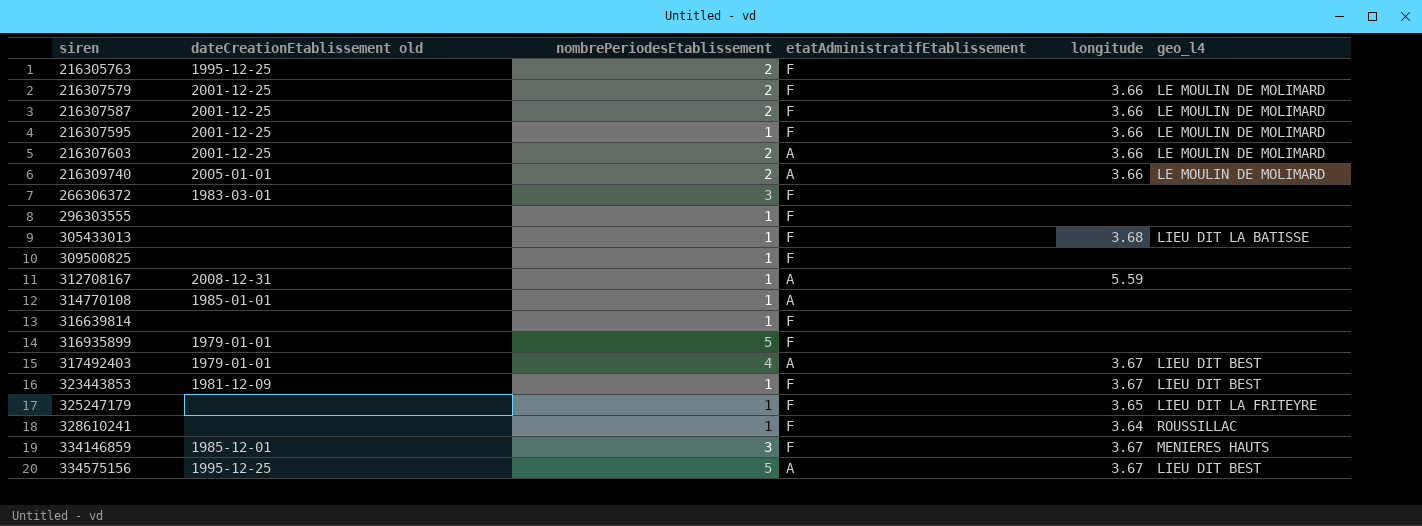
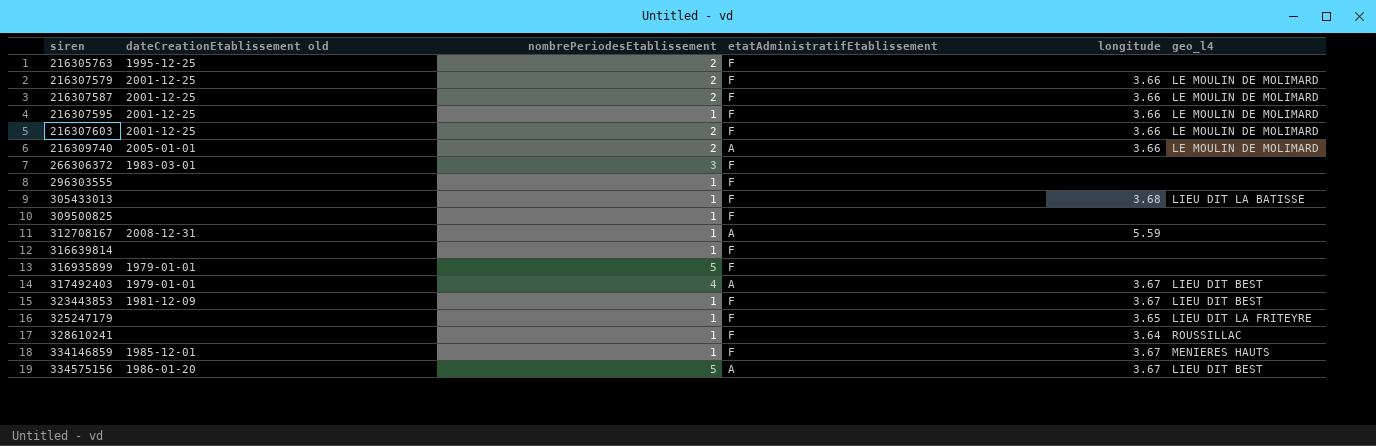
row 314770108: 1985-01-01 | 1 | A | none | none -> none
216307603 | etatAdministratifEtablissement: A -> F
334146859 | nombrePeriodesEtablissement: 3 -> 1
334575156 | dateCreationEtablissement old: 1995-12-25 -> 1986-01-20

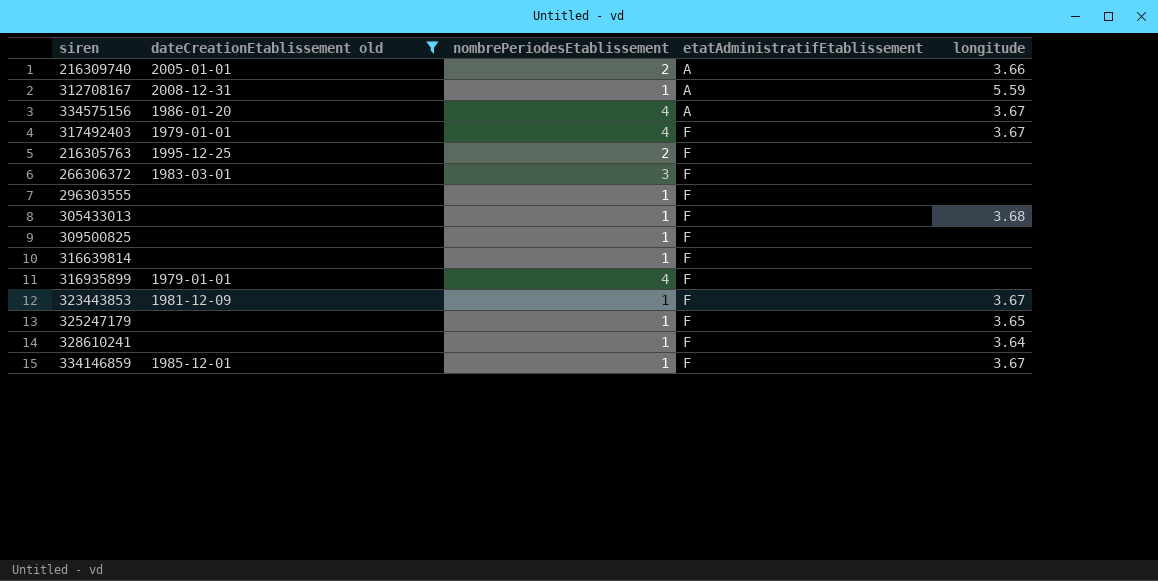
filter: none -> dateCreationEtablissement old != 2001-12-25
row order: siren ascending -> etatAdministratifEtablissement ascending
column geo_l4 | position: 6 -> none
334575156 | nombrePeriodesEtablissement: 5 -> 4
317492403 | etatAdministratifEtablissement: A -> F
316935899 | nombrePeriodesEtablissement: 5 -> 4

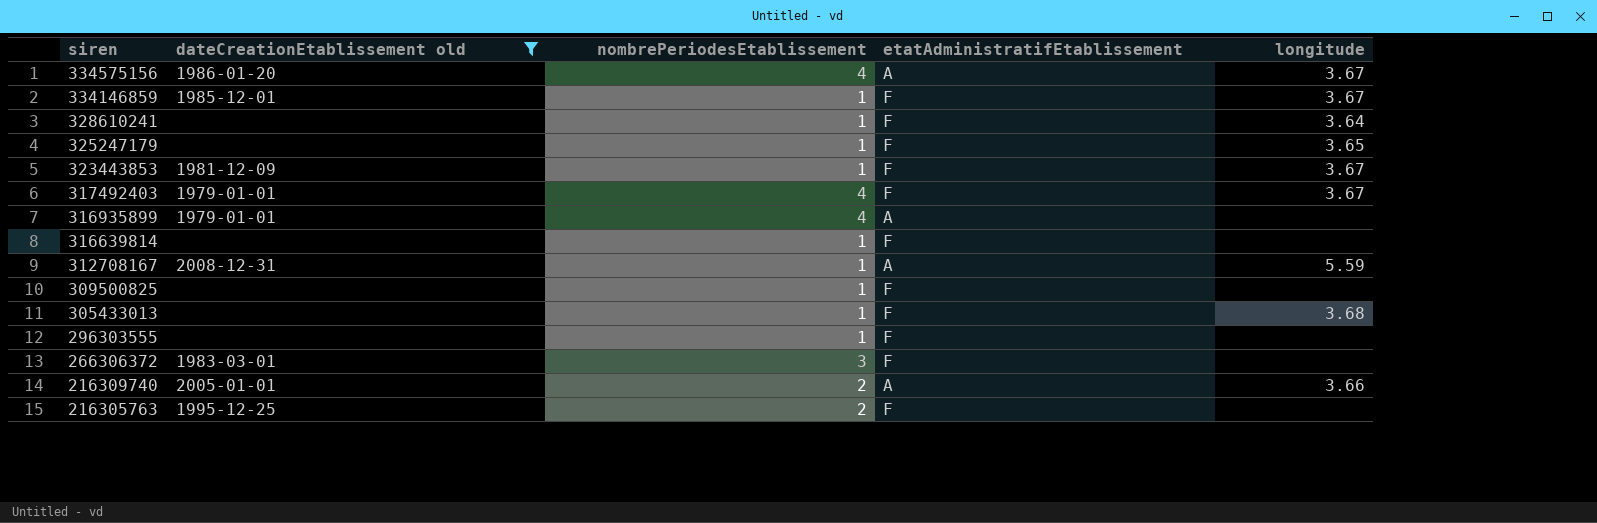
row order: etatAdministratifEtablissement ascending -> siren descending
316935899 | etatAdministratifEtablissement: F -> A

